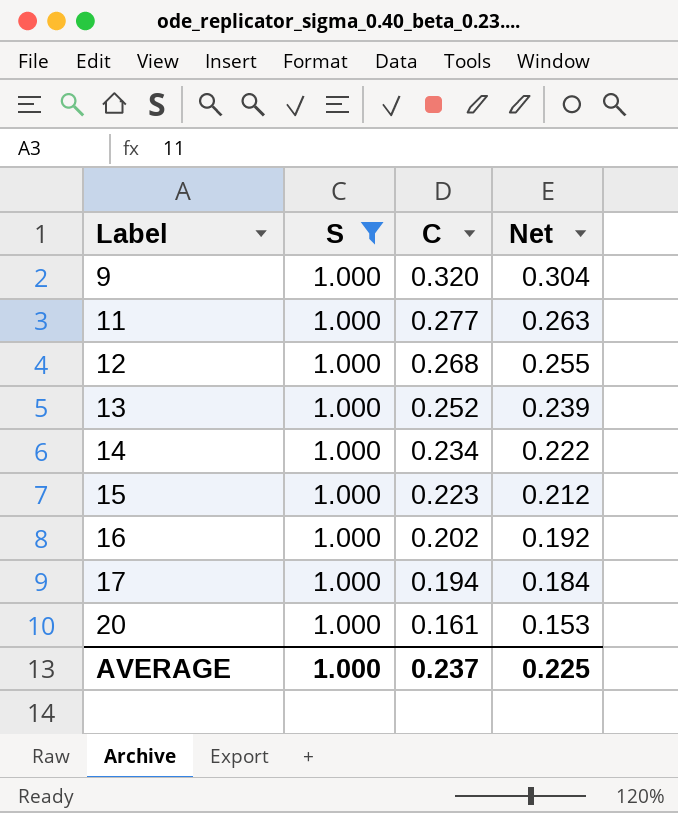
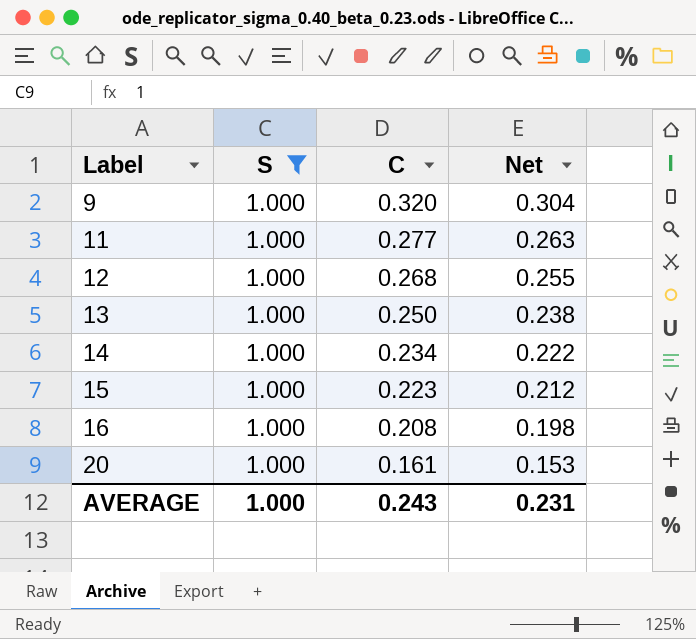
row 17: 1.000 | 0.194 | 0.184 -> none
13 | C: 0.252 -> 0.250
13 | Net: 0.239 -> 0.238
16 | C: 0.202 -> 0.208
16 | Net: 0.192 -> 0.198
AVERAGE | C: 0.237 -> 0.243
AVERAGE | Net: 0.225 -> 0.231

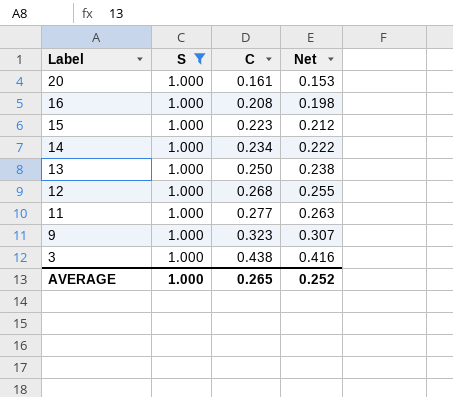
row order: Label ascending -> Label descending
9 | C: 0.320 -> 0.323
9 | Net: 0.304 -> 0.307
row 3: none -> 1.000 | 0.438 | 0.416
AVERAGE | C: 0.243 -> 0.265
AVERAGE | Net: 0.231 -> 0.252

